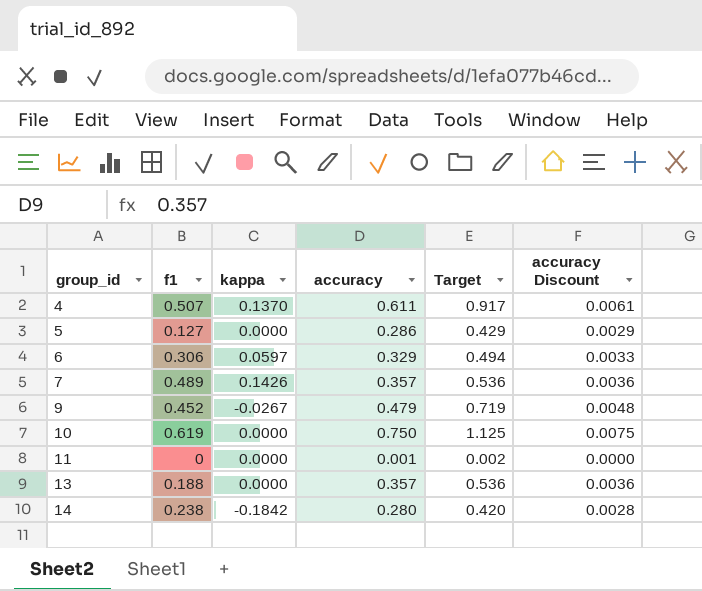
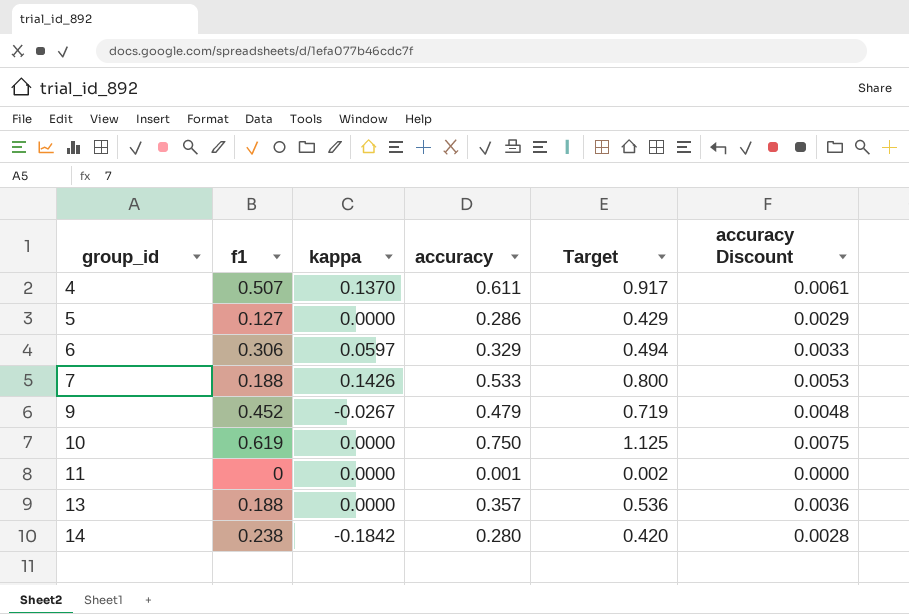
7 | f1: 0.489 -> 0.188
7 | accuracy: 0.357 -> 0.533
7 | Target: 0.536 -> 0.800
7 | accuracy Discount: 0.0036 -> 0.0053

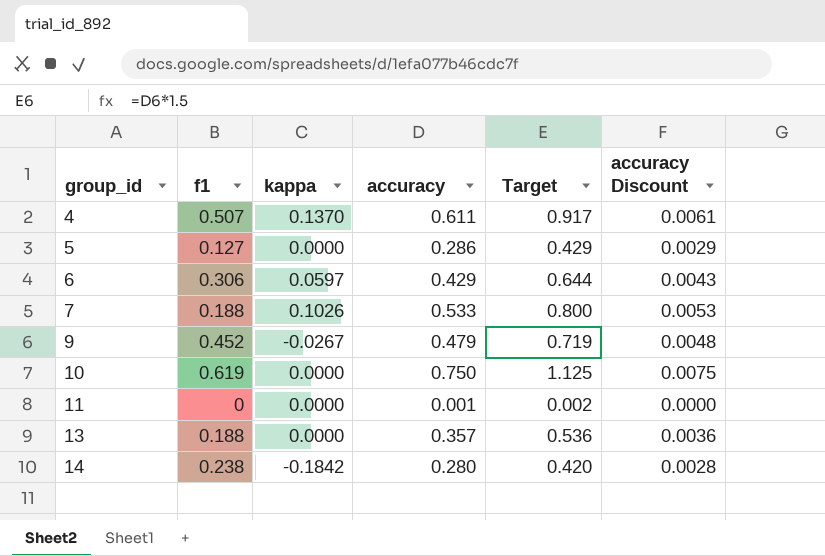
6 | accuracy: 0.329 -> 0.429
6 | Target: 0.494 -> 0.644
6 | accuracy Discount: 0.0033 -> 0.0043
7 | kappa: 0.1426 -> 0.1026

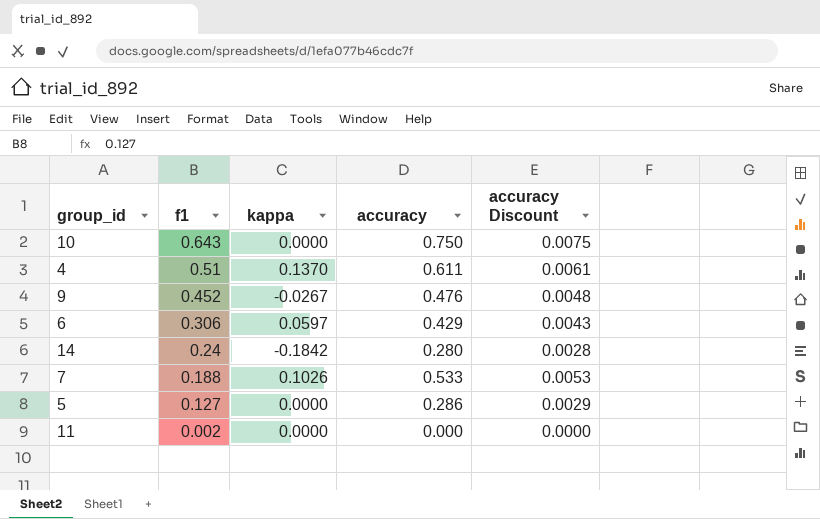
row order: group_id ascending -> f1 descending
column Target | formula: [accuracy] * 1.5 -> none
row 13: 0.188 | 0.0000 | 0.357 | 0.536 | 0.0036 -> none
10 | f1: 0.619 -> 0.643
4 | f1: 0.507 -> 0.51
9 | accuracy: 0.479 -> 0.476
14 | f1: 0.238 -> 0.24
11 | f1: 0 -> 0.002
11 | accuracy: 0.001 -> 0.000

